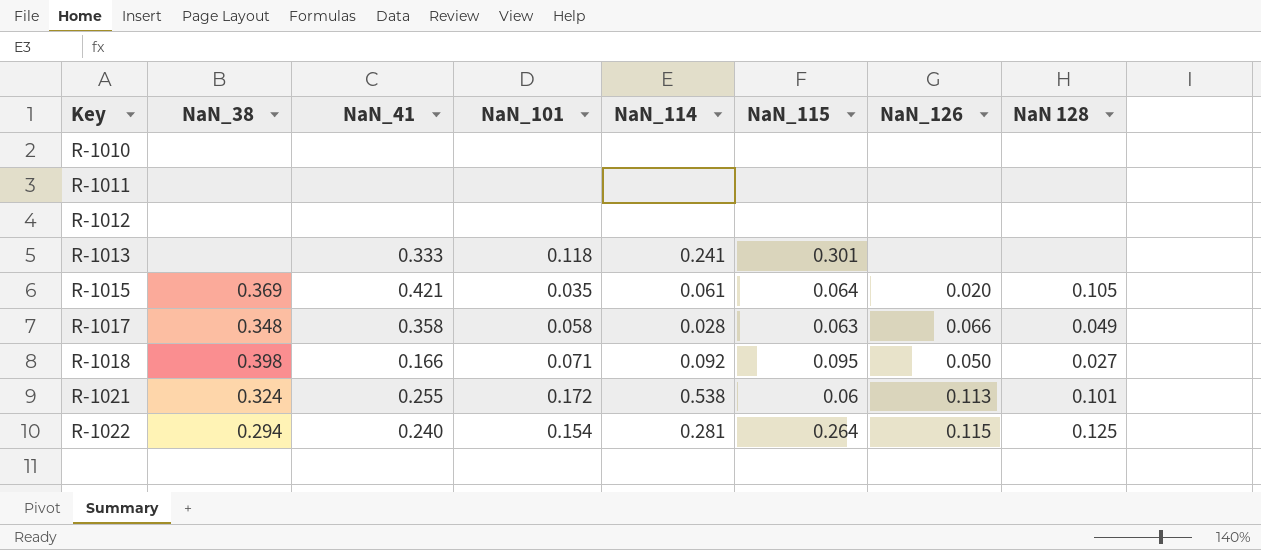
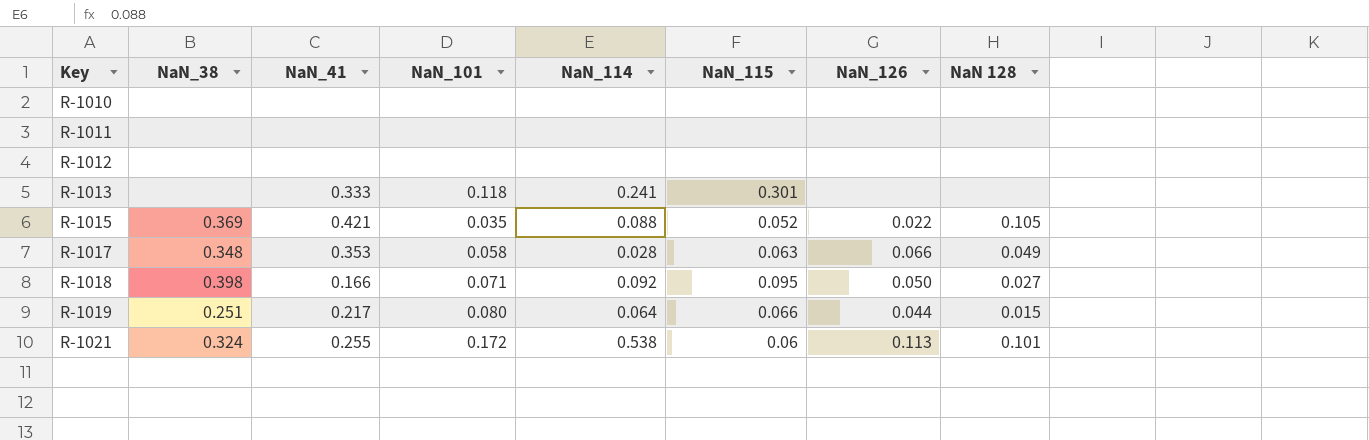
row R-1022: 0.294 | 0.240 | 0.154 | 0.281 | 0.264 | 0.115 | 0.125 -> none
R-1015 | NaN_114: 0.061 -> 0.088
R-1015 | NaN_115: 0.064 -> 0.052
R-1015 | NaN_126: 0.020 -> 0.022
R-1017 | NaN_41: 0.358 -> 0.353
row R-1019: none -> 0.251 | 0.217 | 0.080 | 0.064 | 0.066 | 0.044 | 0.015

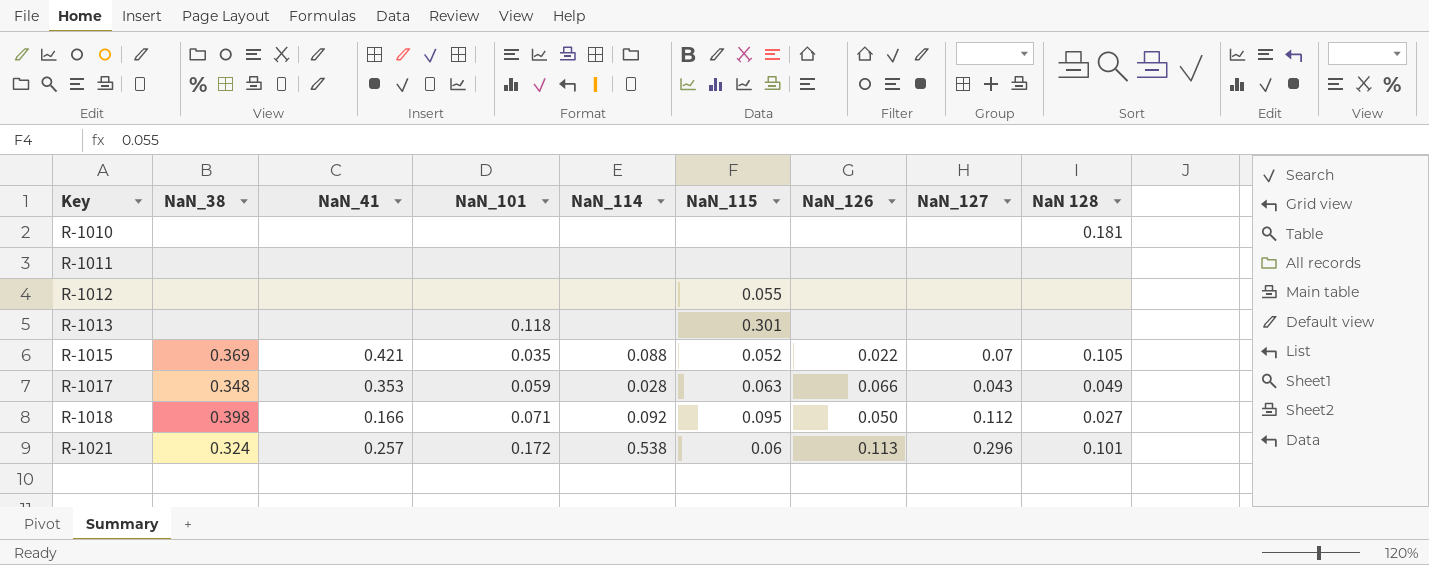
column NaN_127 | position: none -> 8
row R-1019: 0.251 | 0.217 | 0.080 | 0.064 | 0.066 | 0.044 | 0.015 -> none
R-1010 | NaN 128: none -> 0.181
R-1012 | NaN_115: none -> 0.055
R-1013 | NaN_41: 0.333 -> none
R-1013 | NaN_114: 0.241 -> none
R-1017 | NaN_101: 0.058 -> 0.059
R-1021 | NaN_41: 0.255 -> 0.257

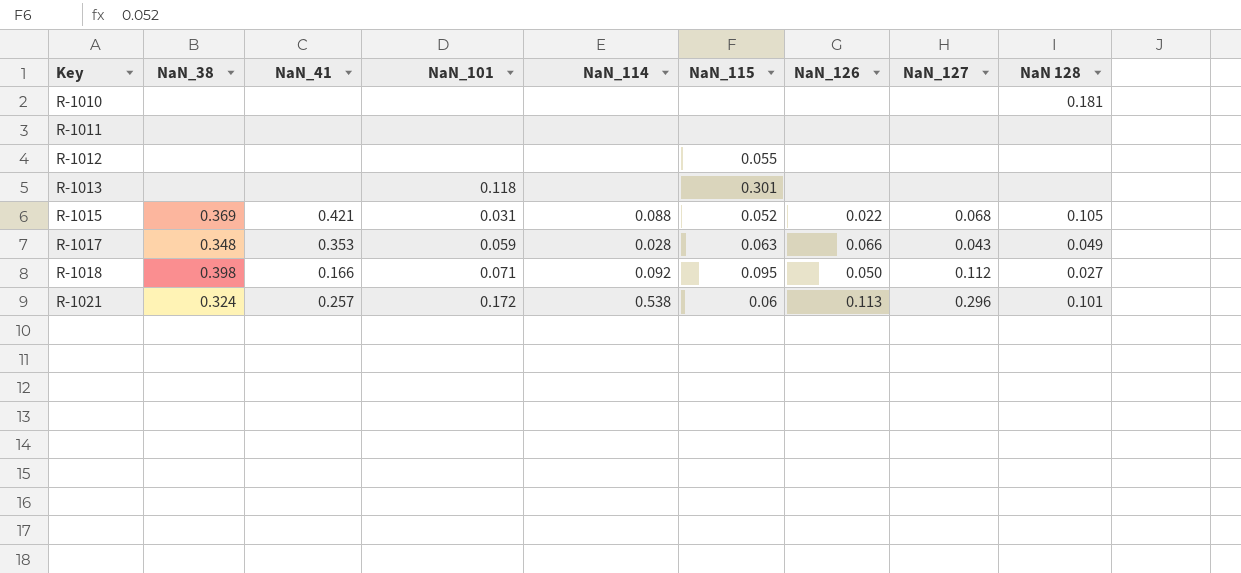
R-1015 | NaN_101: 0.035 -> 0.031
R-1015 | NaN_127: 0.07 -> 0.068

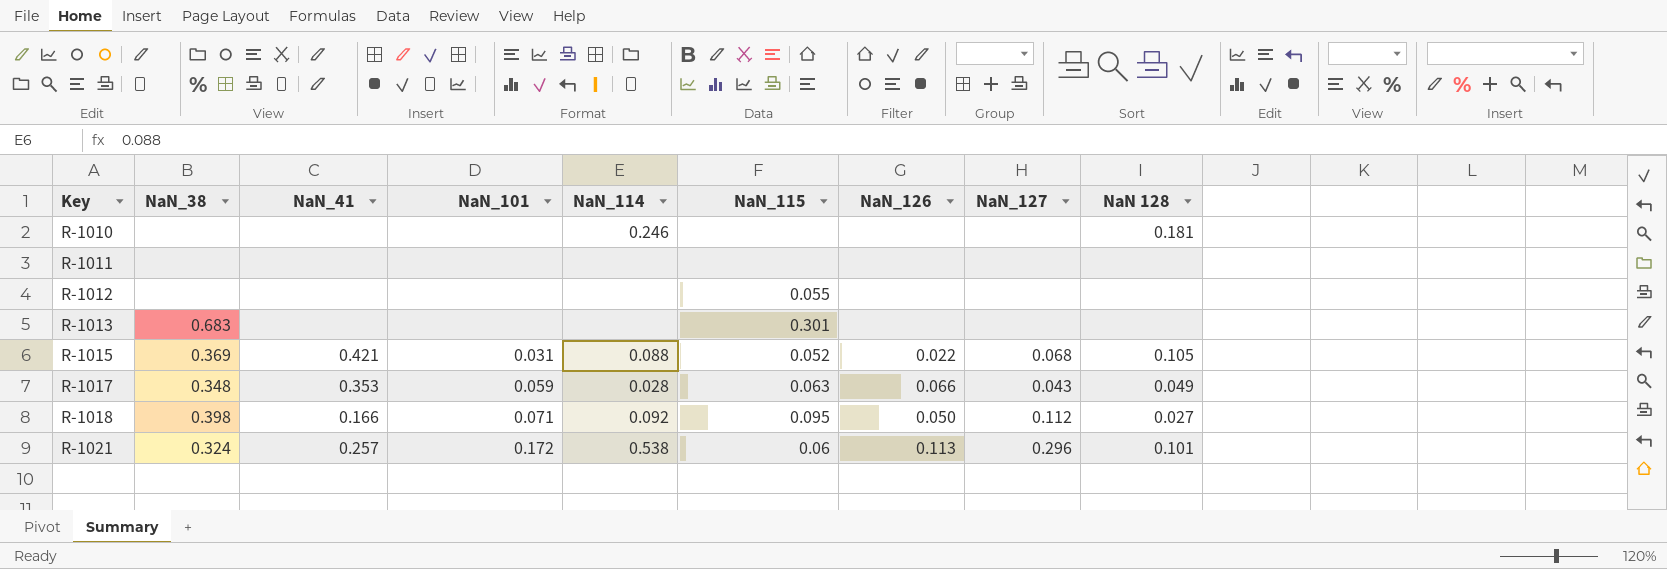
R-1010 | NaN_114: none -> 0.246
R-1013 | NaN_38: none -> 0.683
R-1013 | NaN_101: 0.118 -> none

